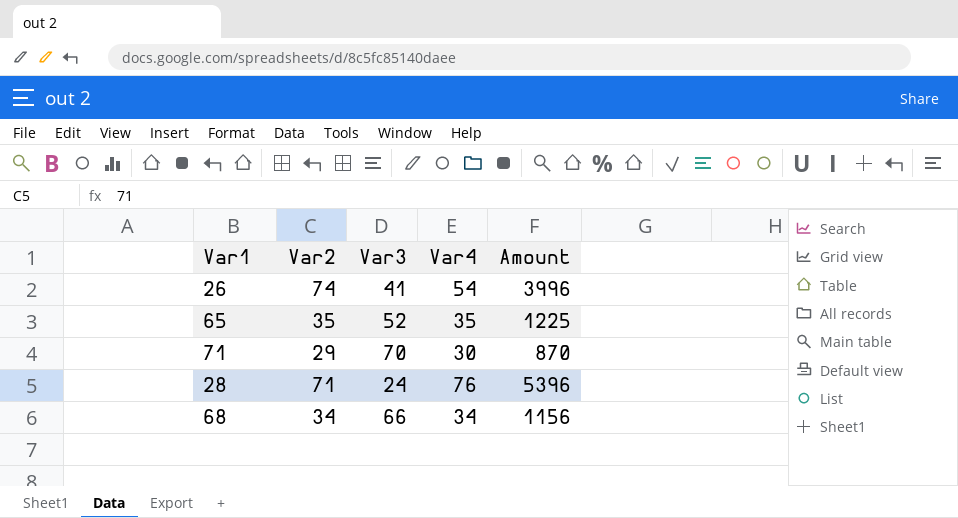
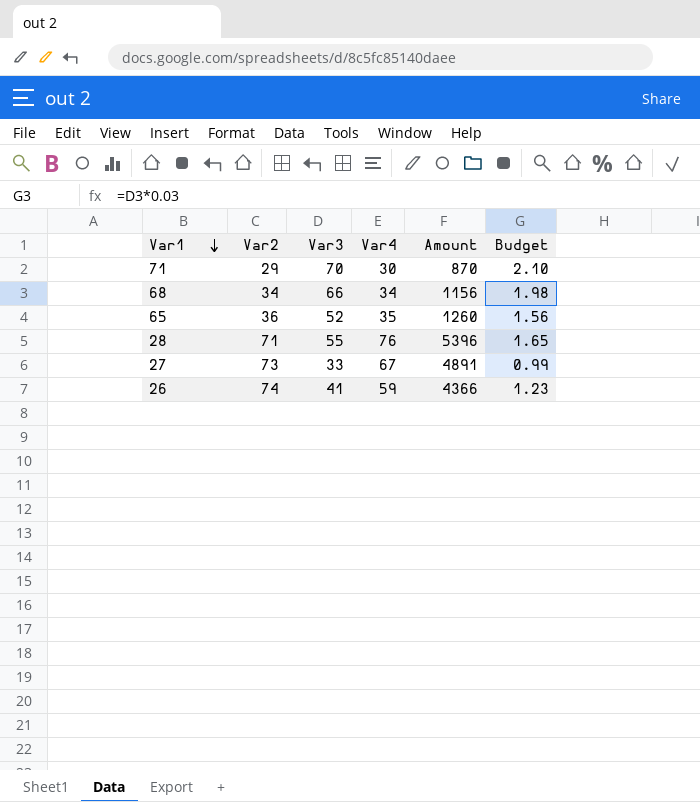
row order: none -> Var1 descending
column Budget | formula: none -> [Var3] * 0.03
65 | Var2: 35 -> 36
65 | Amount: 1225 -> 1260
28 | Var3: 24 -> 55
row 27: none -> 73 | 33 | 67 | 4891 | 0.99
26 | Var4: 54 -> 59
26 | Amount: 3996 -> 4366

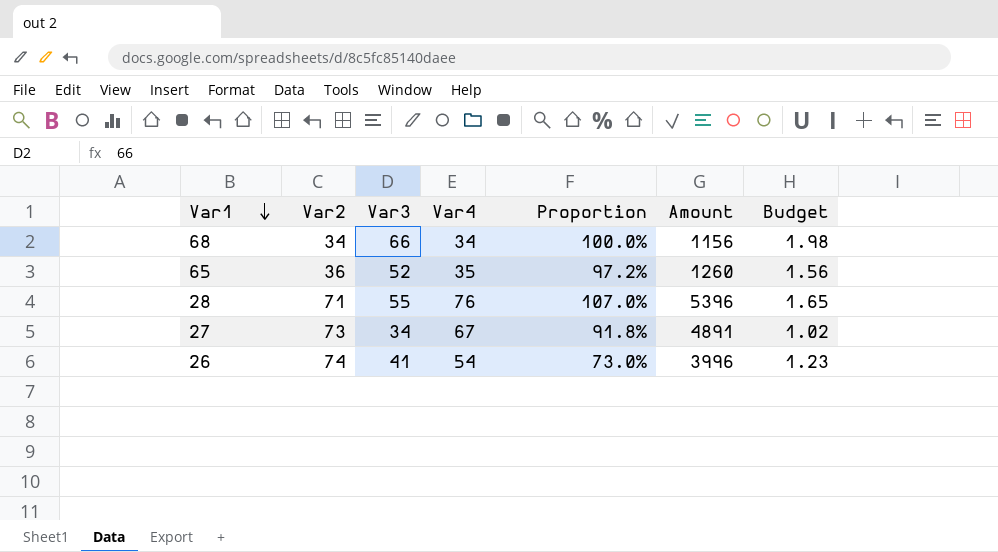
column Proportion | formula: none -> [Var4] / [Var2]
row 71: 29 | 70 | 30 | 870 | 2.10 -> none
27 | Var3: 33 -> 34
27 | Budget: 0.99 -> 1.02
26 | Var4: 59 -> 54
26 | Amount: 4366 -> 3996

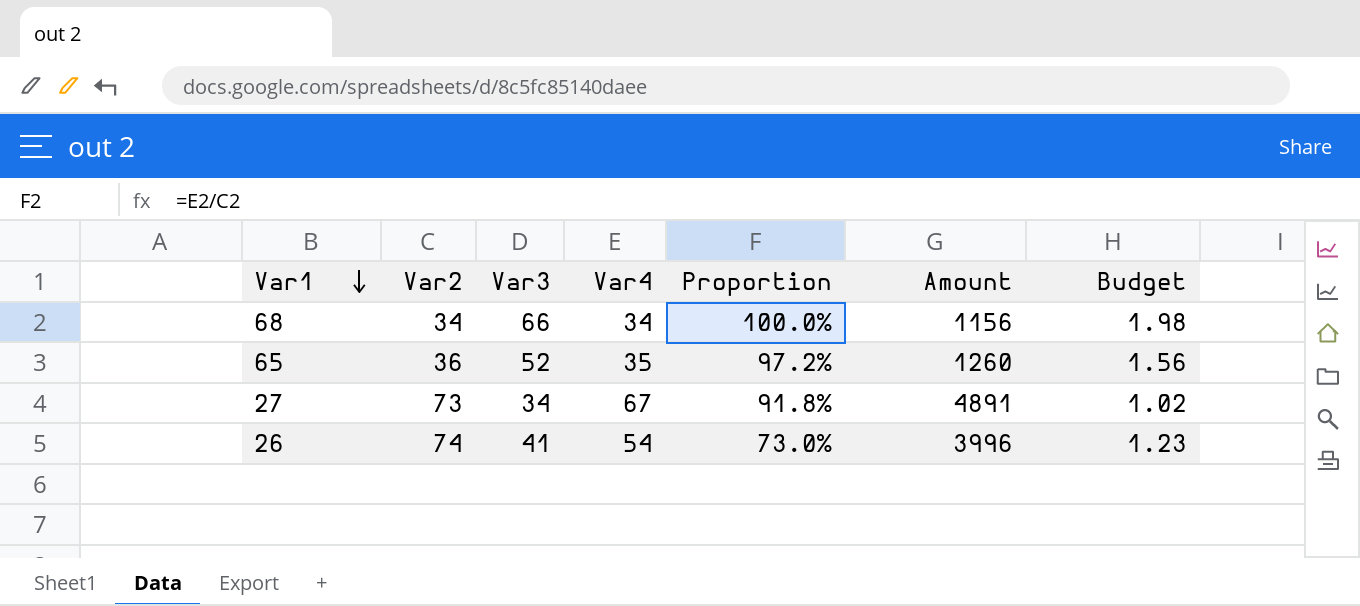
row 28: 71 | 55 | 76 | 107.0% | 5396 | 1.65 -> none

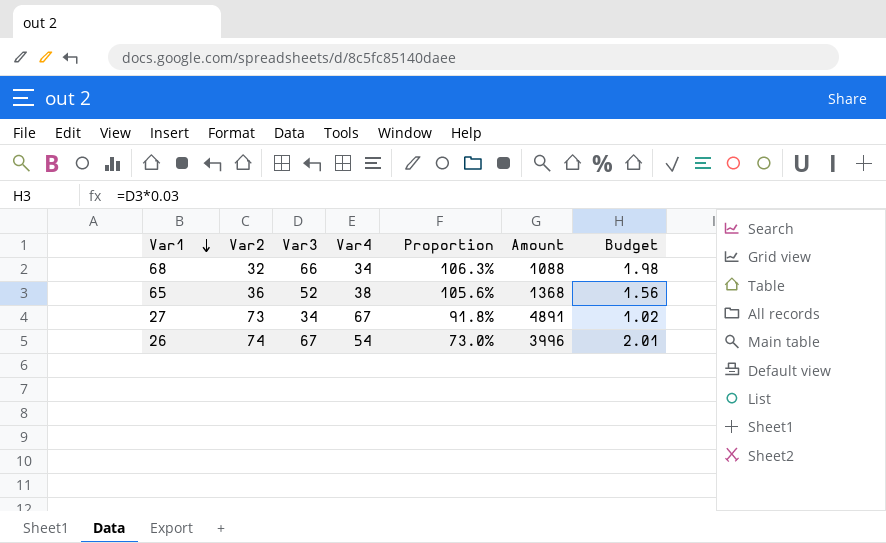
68 | Var2: 34 -> 32
68 | Proportion: 100.0% -> 106.3%
68 | Amount: 1156 -> 1088
65 | Var4: 35 -> 38
65 | Proportion: 97.2% -> 105.6%
65 | Amount: 1260 -> 1368
26 | Var3: 41 -> 67
26 | Budget: 1.23 -> 2.01

